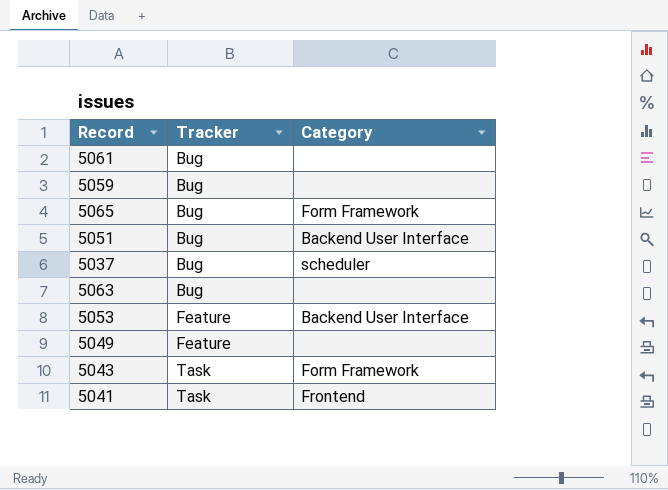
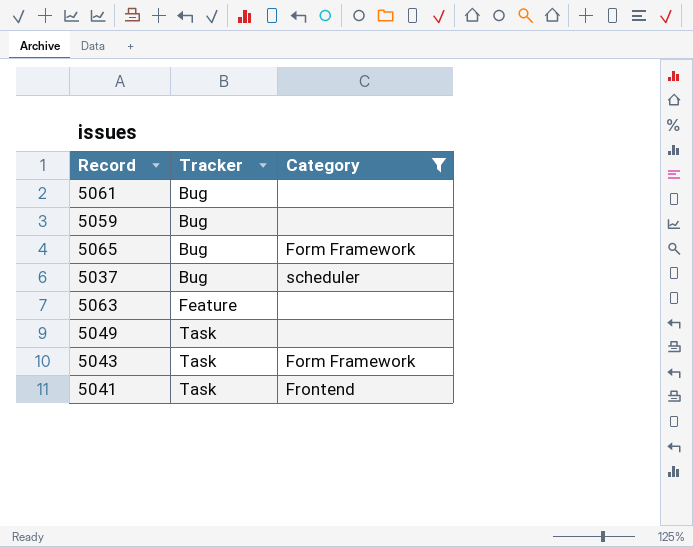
filter: none -> Category != Backend User Interface
5063 | Tracker: Bug -> Feature
5049 | Tracker: Feature -> Task

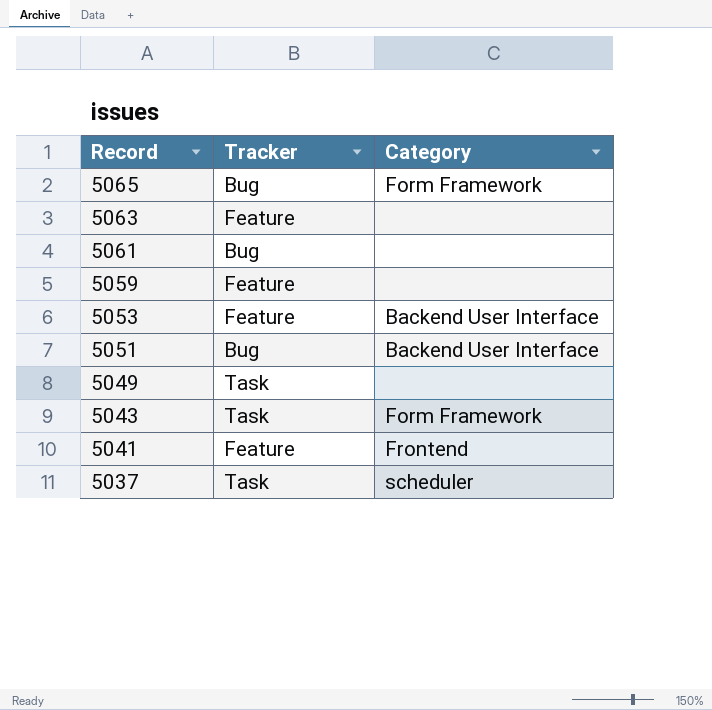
filter: Category != Backend User Interface -> none
row order: Tracker ascending -> Record descending
5059 | Tracker: Bug -> Feature
5041 | Tracker: Task -> Feature
5037 | Tracker: Bug -> Task

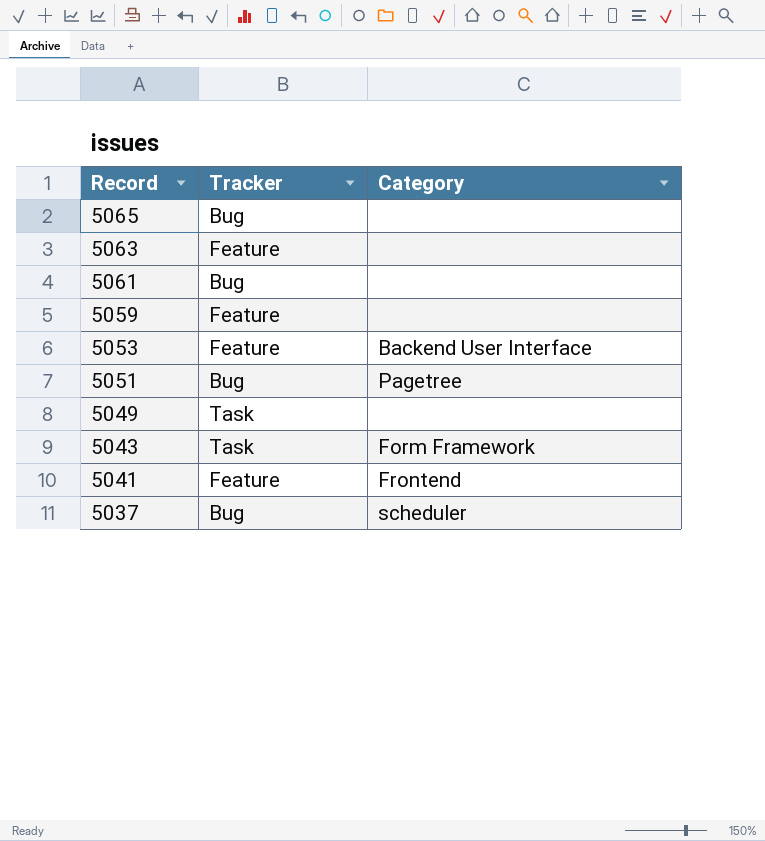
5065 | Category: Form Framework -> none
5051 | Category: Backend User Interface -> Pagetree
5037 | Tracker: Task -> Bug

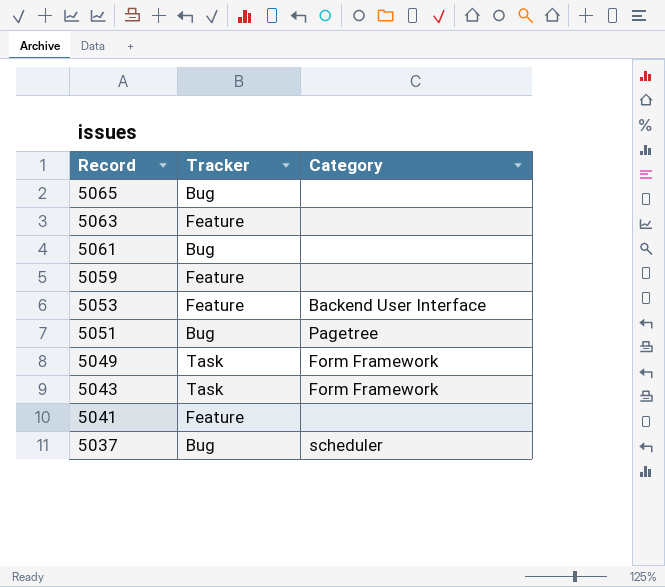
5049 | Category: none -> Form Framework
5041 | Category: Frontend -> none

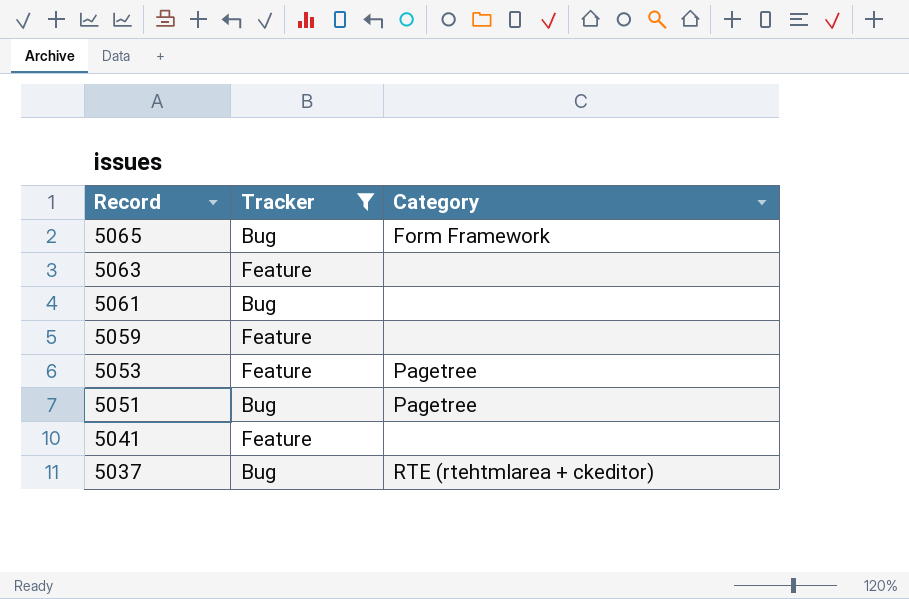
filter: none -> Tracker != Task
5065 | Category: none -> Form Framework
5053 | Category: Backend User Interface -> Pagetree
5037 | Category: scheduler -> RTE (rtehtmlarea + ckeditor)

